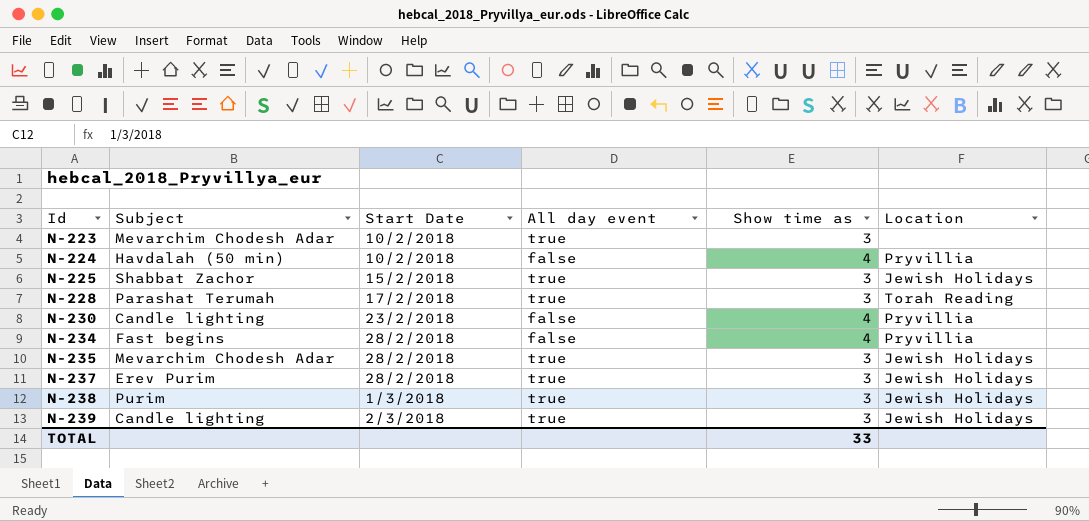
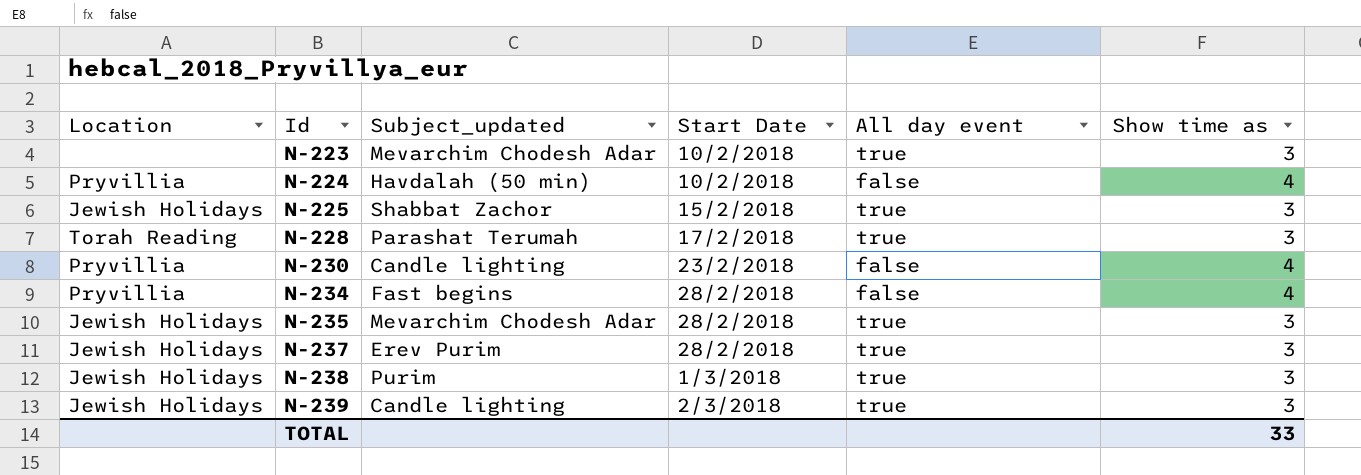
column Location | position: 6 -> 1
column name: Subject -> Subject_updated

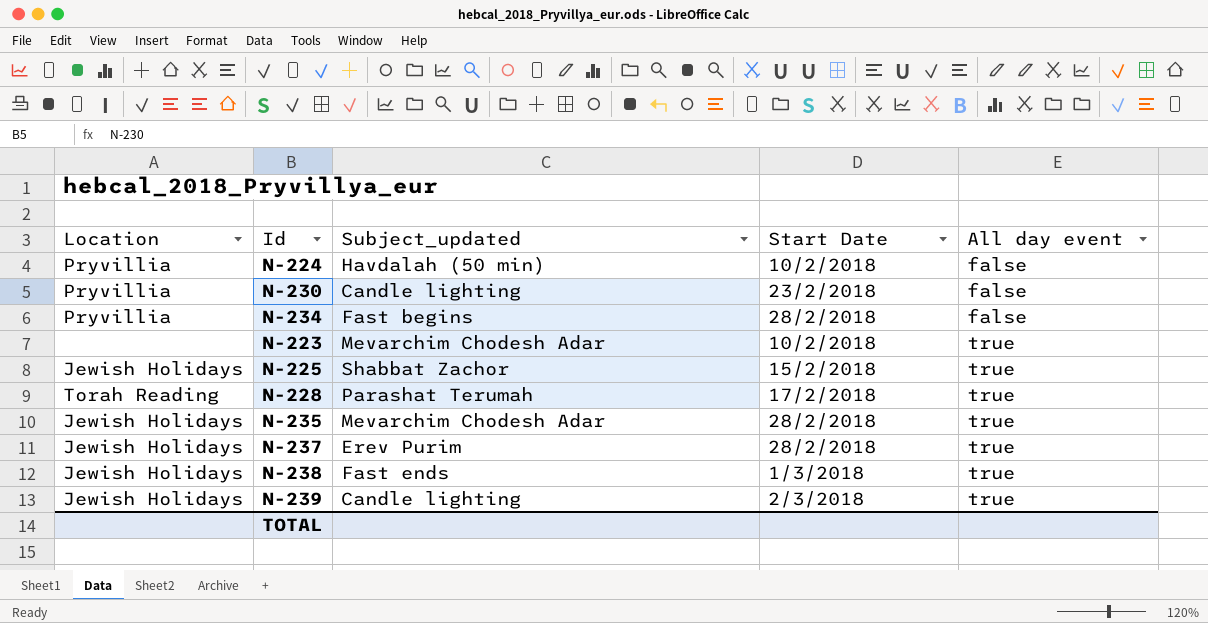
row order: Id ascending -> All day event ascending
column Show time as | position: 6 -> none
N-238 | Subject_updated: Purim -> Fast ends

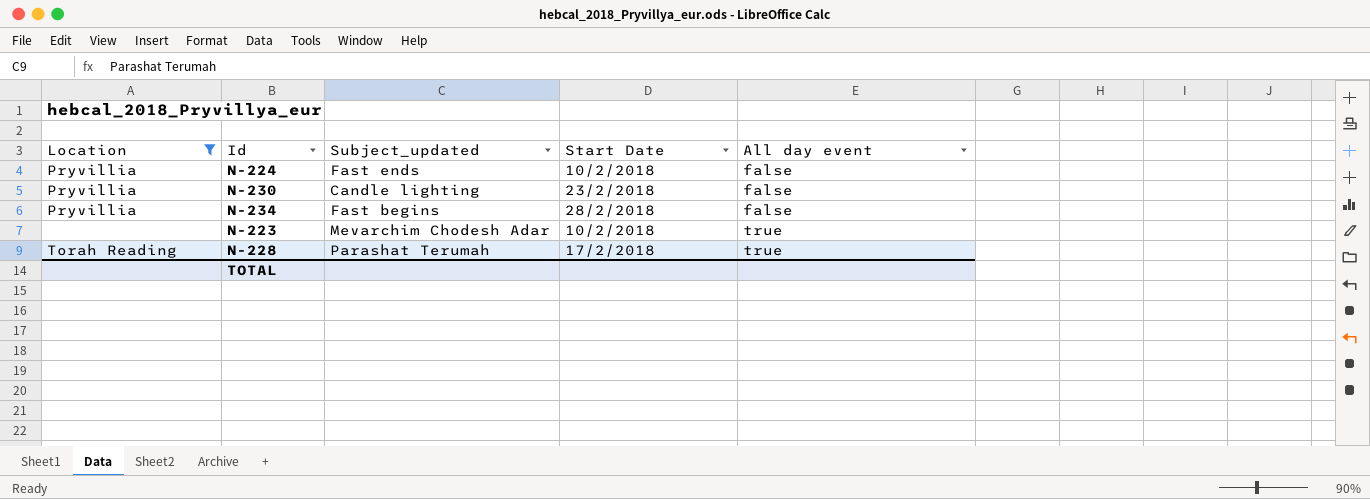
filter: none -> Location != Jewish Holidays
N-224 | Subject_updated: Havdalah (50 min) -> Fast ends

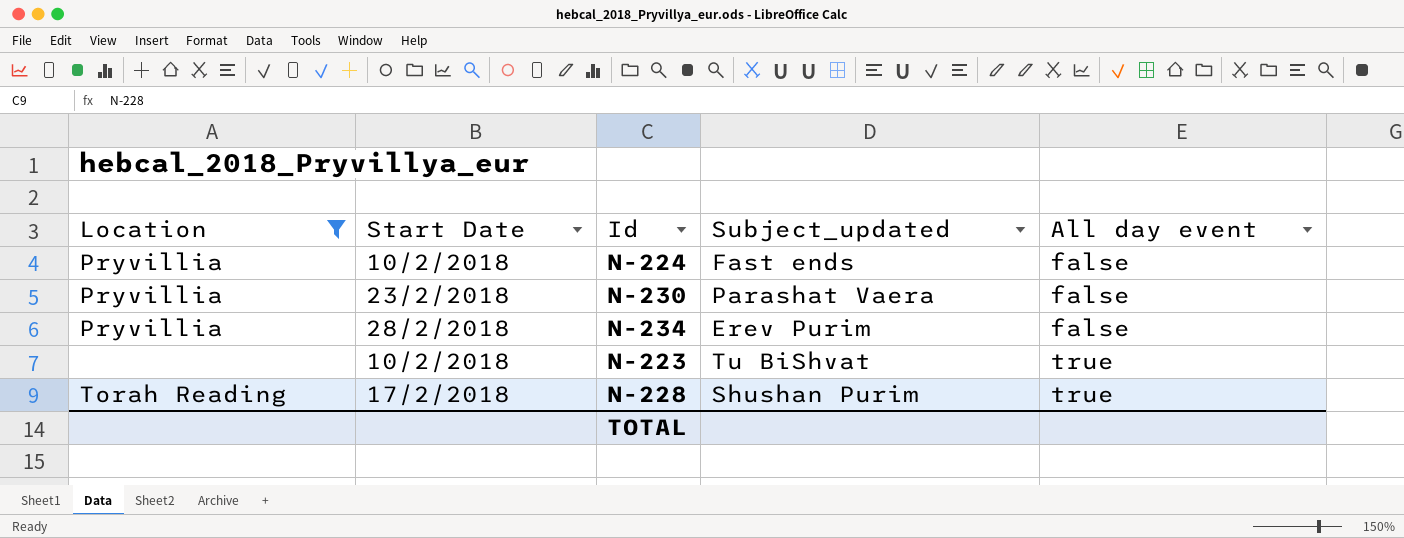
column Start Date | position: 4 -> 2
N-230 | Subject_updated: Candle lighting -> Parashat Vaera
N-234 | Subject_updated: Fast begins -> Erev Purim
N-223 | Subject_updated: Mevarchim Chodesh Adar -> Tu BiShvat
N-228 | Subject_updated: Parashat Terumah -> Shushan Purim

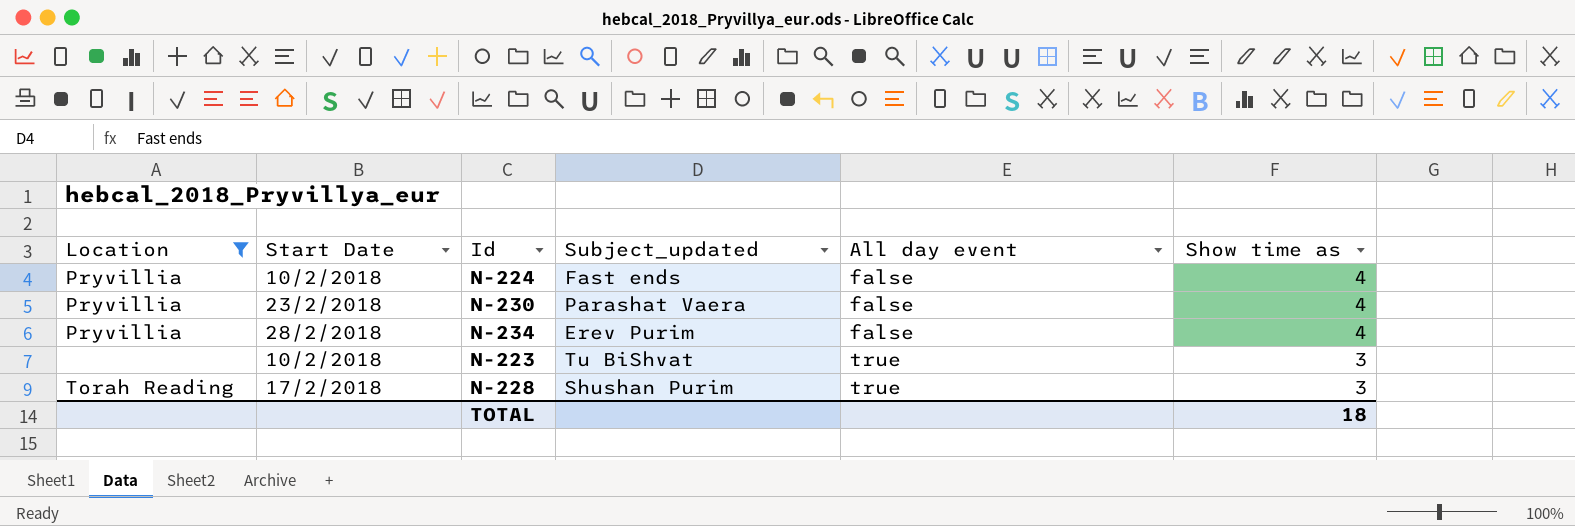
column Show time as | position: none -> 6

